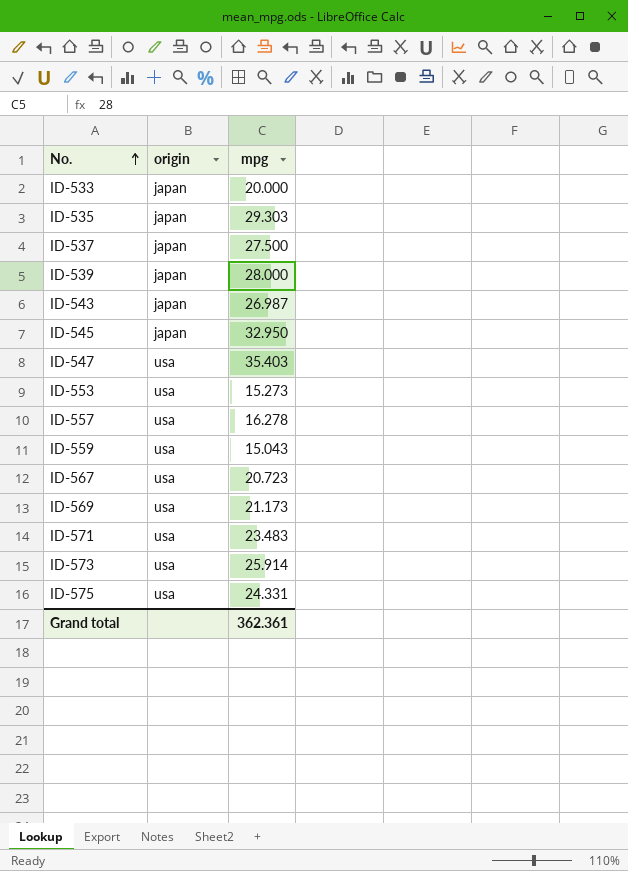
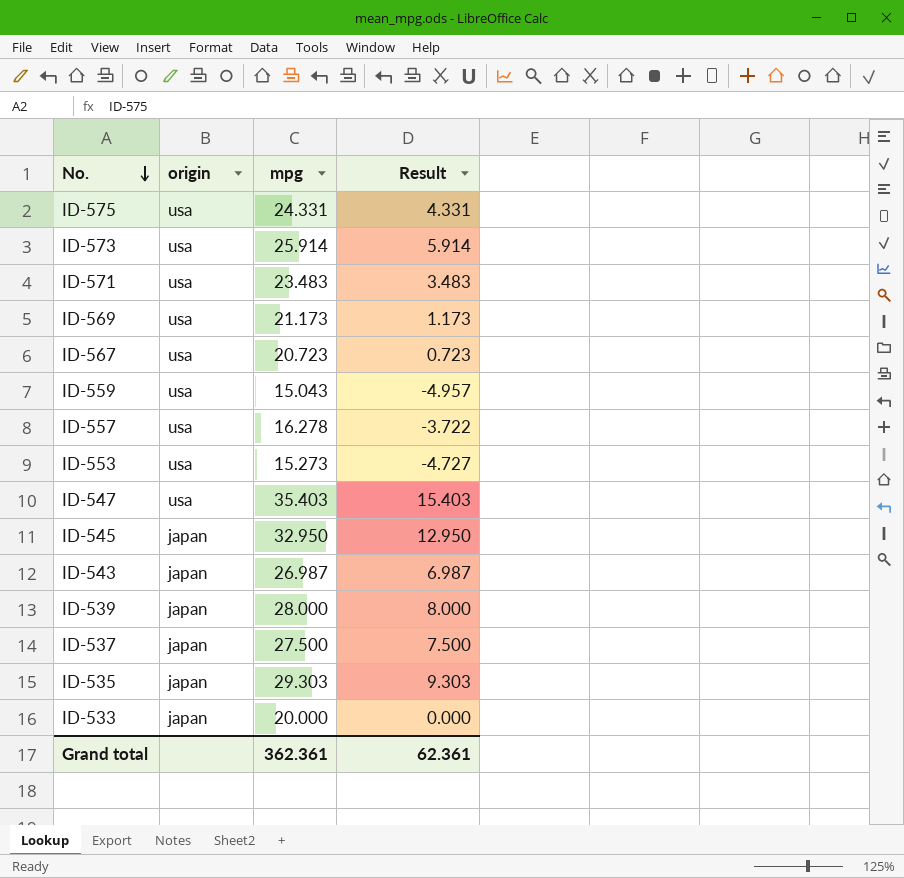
row order: No. ascending -> No. descending
column Result | formula: none -> [mpg] - 20

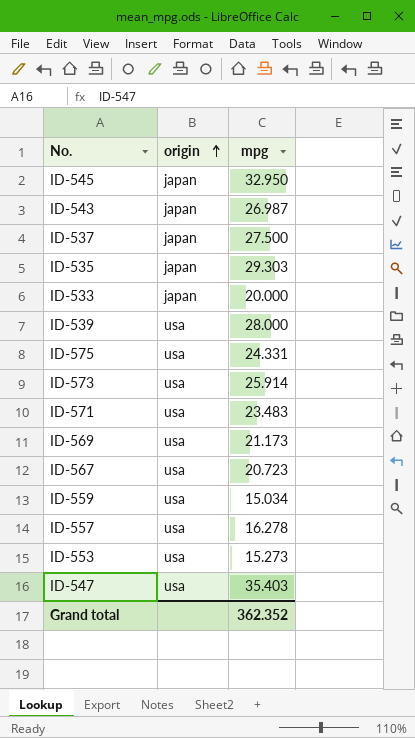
row order: No. descending -> origin ascending
column Result | formula: [mpg] - 20 -> none
ID-539 | origin: japan -> usa
ID-559 | mpg: 15.043 -> 15.034
Grand total | mpg: 362.361 -> 362.352

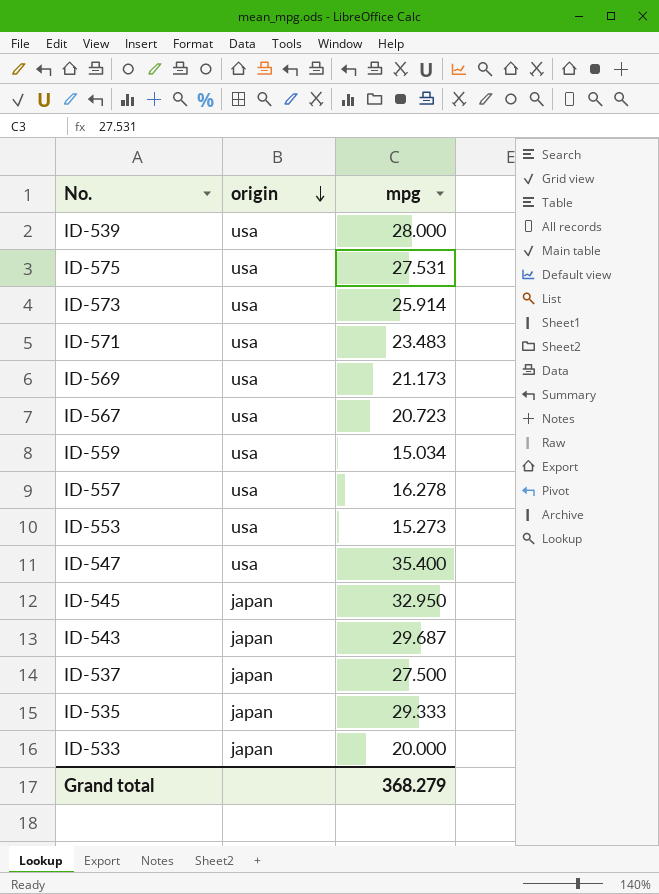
row order: origin ascending -> origin descending
ID-575 | mpg: 24.331 -> 27.531
ID-547 | mpg: 35.403 -> 35.400
ID-543 | mpg: 26.987 -> 29.687
ID-535 | mpg: 29.303 -> 29.333
Grand total | mpg: 362.352 -> 368.279

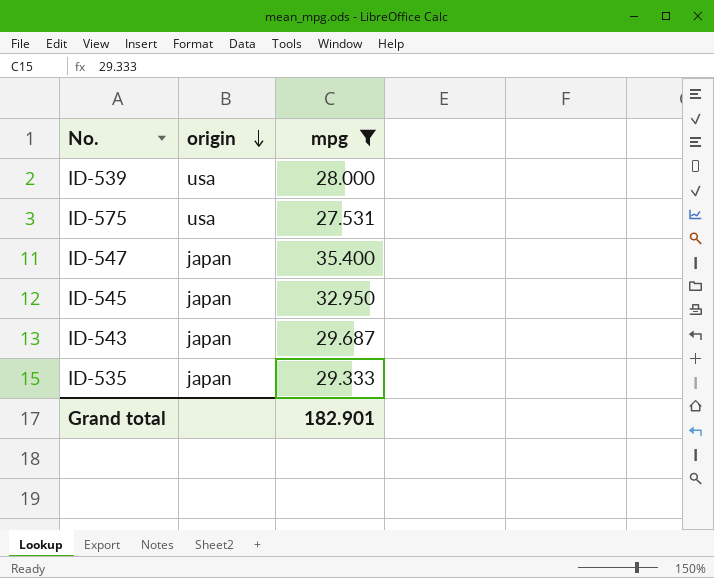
filter: none -> mpg >= 27.531
ID-547 | origin: usa -> japan
Grand total | mpg: 368.279 -> 182.901

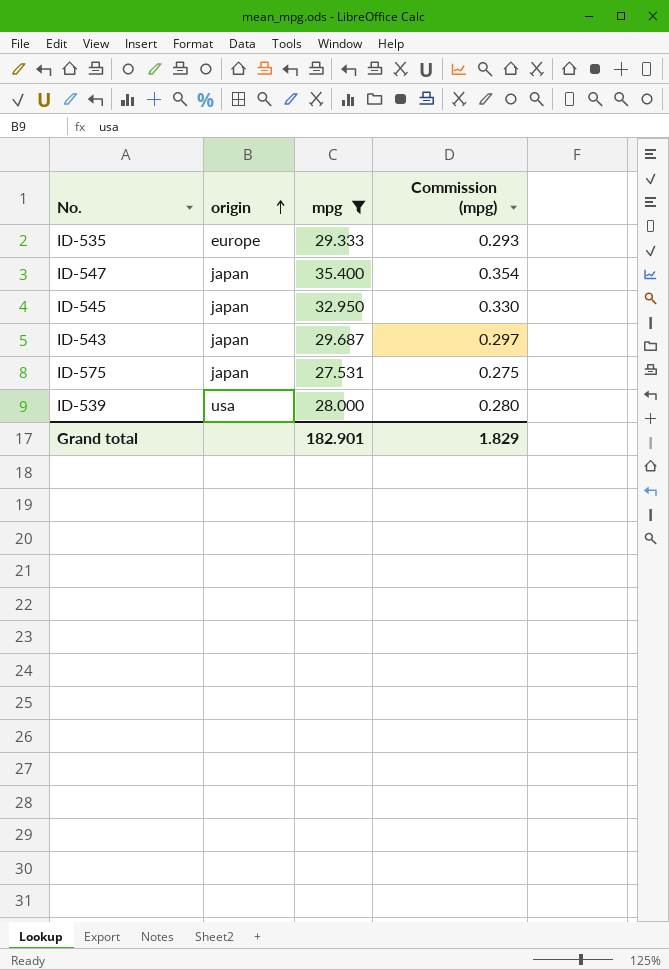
row order: origin descending -> origin ascending
column Commission (mpg) | formula: none -> [mpg] * 0.01
ID-535 | origin: japan -> europe
ID-575 | origin: usa -> japan

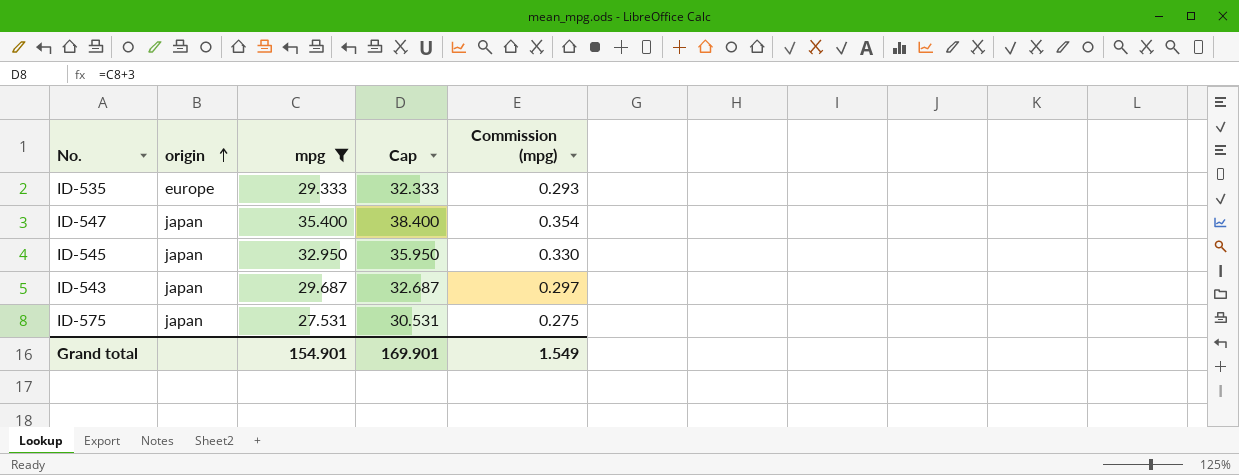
column Cap | formula: none -> [mpg] + 3
row ID-539: usa | 28.000 | 0.280 -> none
Grand total | mpg: 182.901 -> 154.901
Grand total | Commission (mpg): 1.829 -> 1.549

